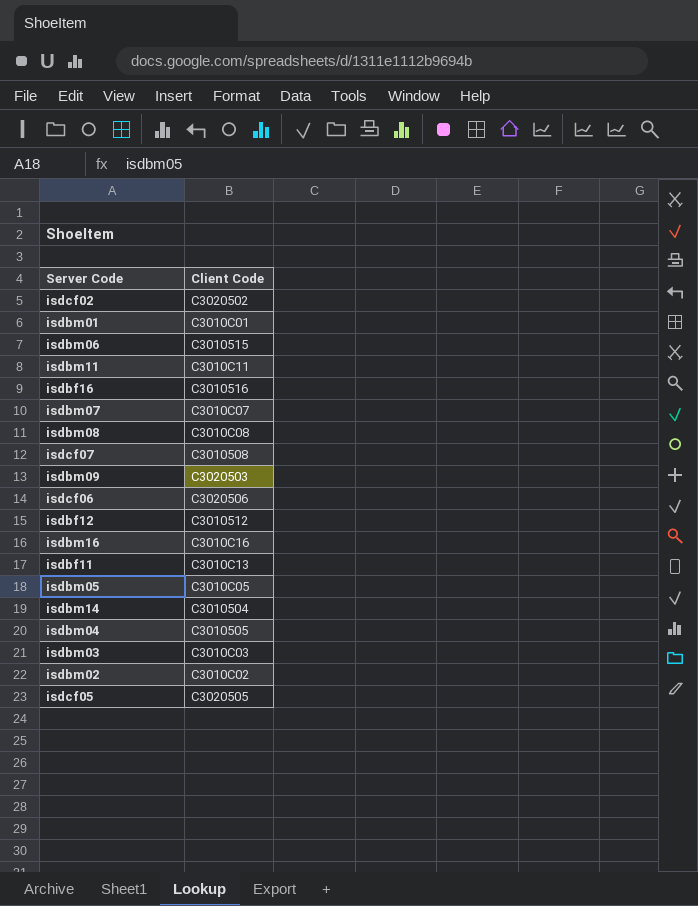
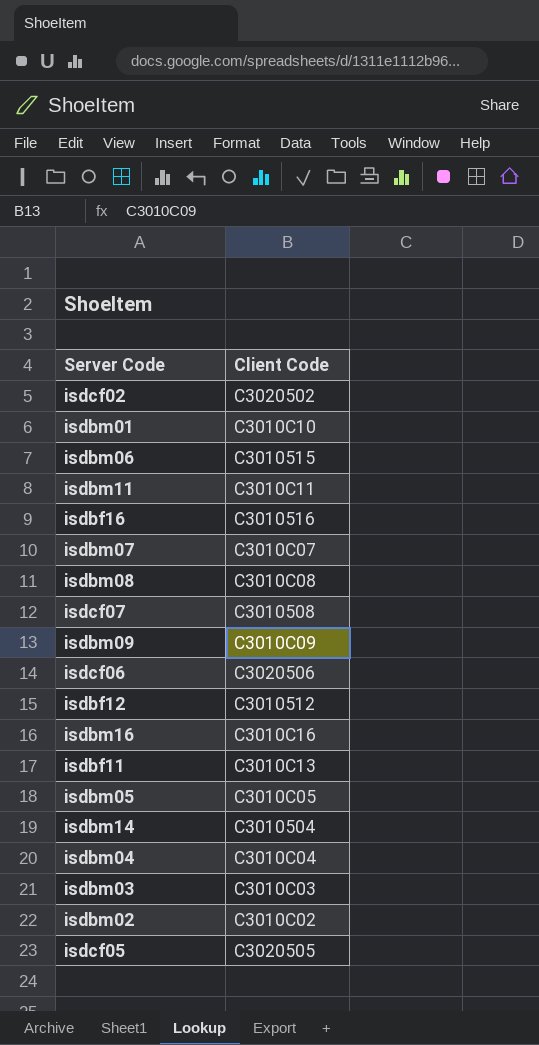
isdbm01 | Client Code: C3010C01 -> C3010C10
isdbm09 | Client Code: C3020503 -> C3010C09
isdbm04 | Client Code: C3010505 -> C3010C04

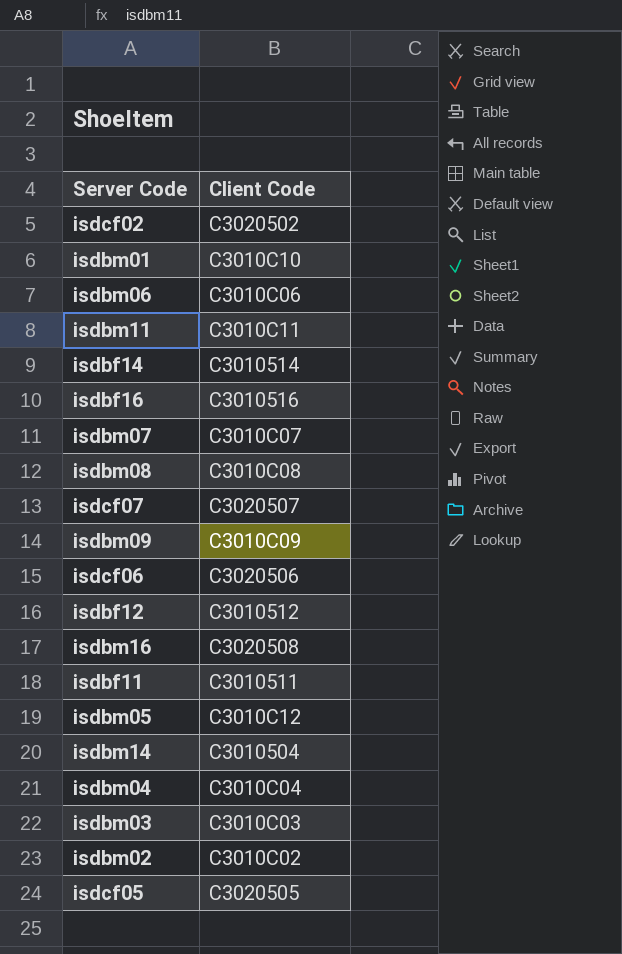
isdbm06 | Client Code: C3010515 -> C3010C06
row isdbf14: none -> C3010514
isdcf07 | Client Code: C3010508 -> C3020507
isdbm16 | Client Code: C3010C16 -> C3020508
isdbf11 | Client Code: C3010C13 -> C3010511
isdbm05 | Client Code: C3010C05 -> C3010C12

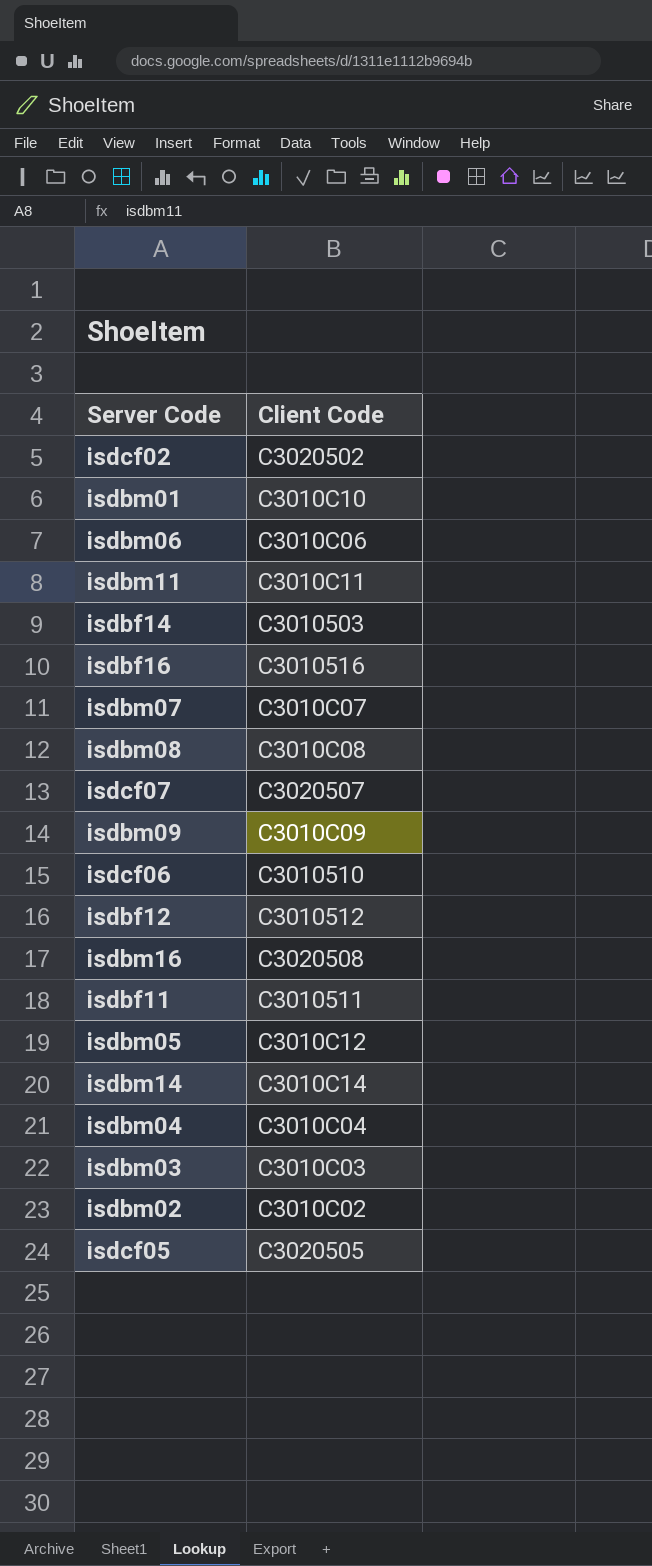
isdbf14 | Client Code: C3010514 -> C3010503
isdcf06 | Client Code: C3020506 -> C3010510
isdbm14 | Client Code: C3010504 -> C3010C14

